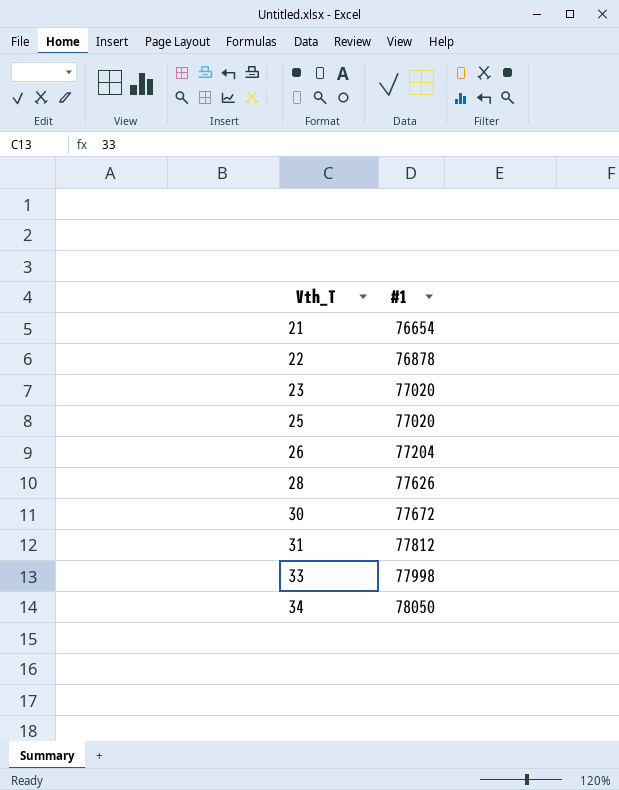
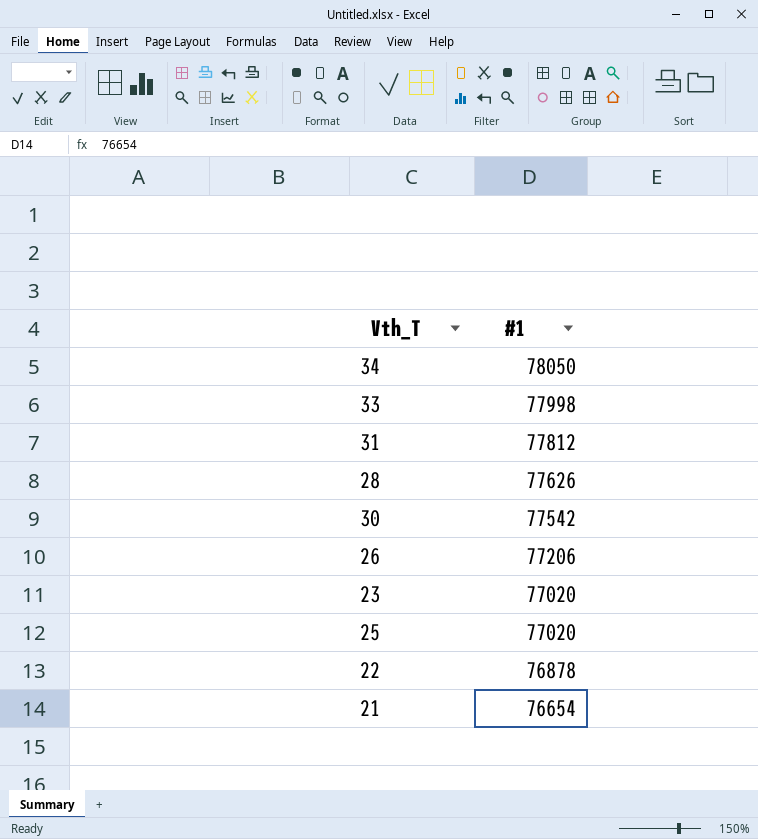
row order: Vth_T ascending -> #1 descending
30 | #1: 77672 -> 77542
26 | #1: 77204 -> 77206

